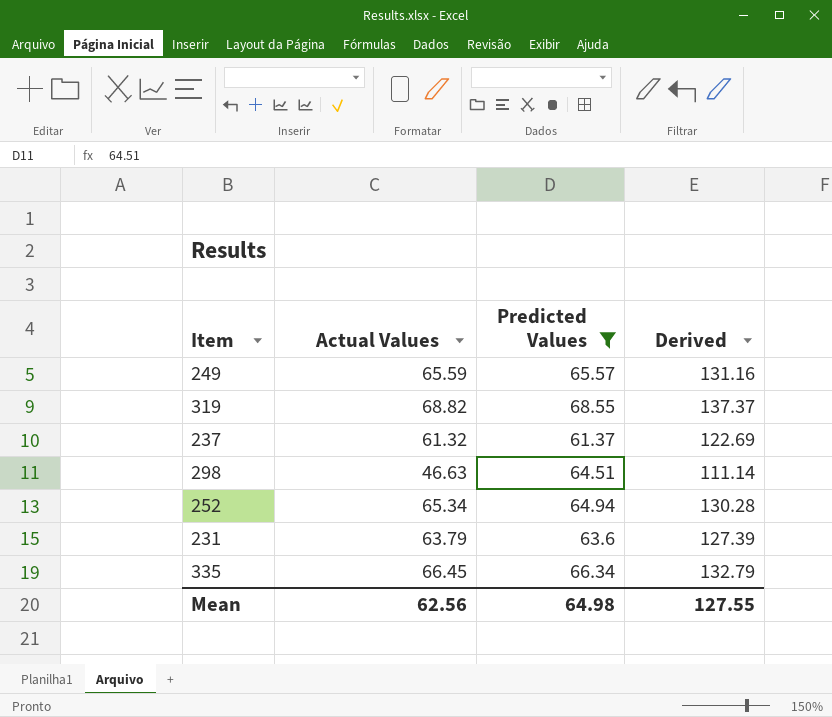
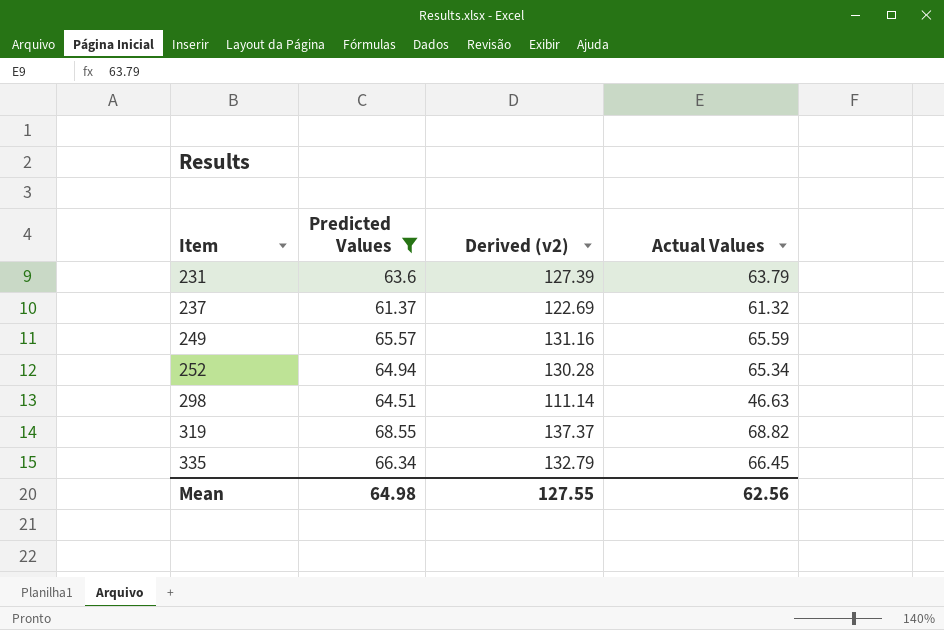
row order: none -> Item ascending
column name: Derived -> Derived (v2)
column Actual Values | position: 2 -> 4

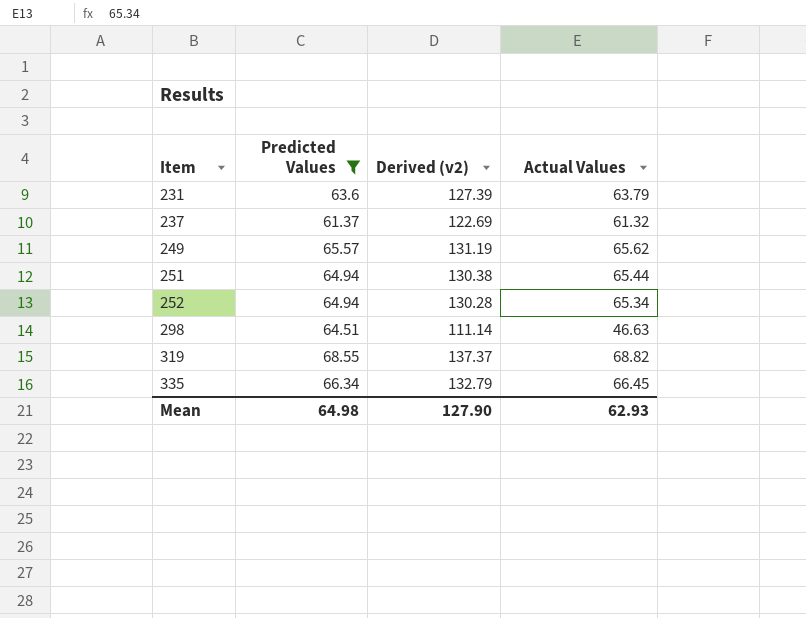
249 | Derived (v2): 131.16 -> 131.19
249 | Actual Values: 65.59 -> 65.62
row 251: none -> 64.94 | 130.38 | 65.44
Mean | Derived (v2): 127.55 -> 127.90
Mean | Actual Values: 62.56 -> 62.93

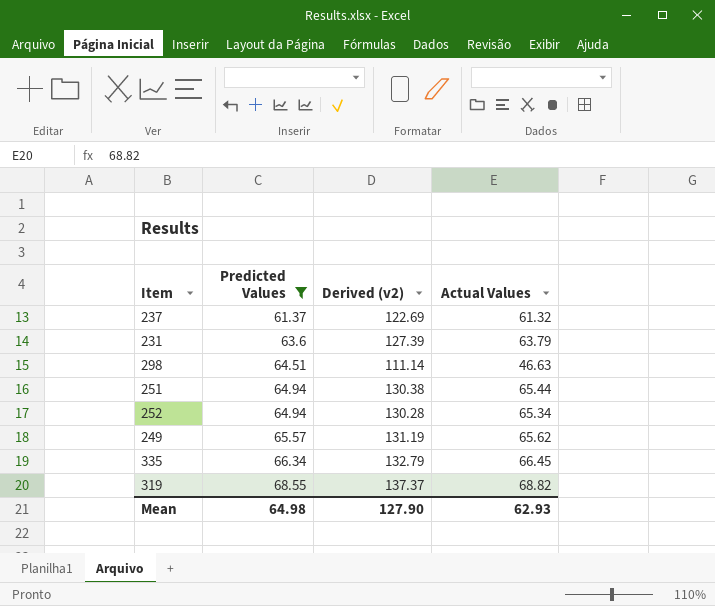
row order: Item ascending -> Predicted Values ascending

